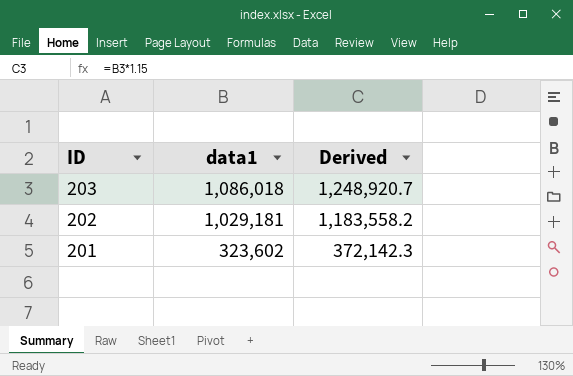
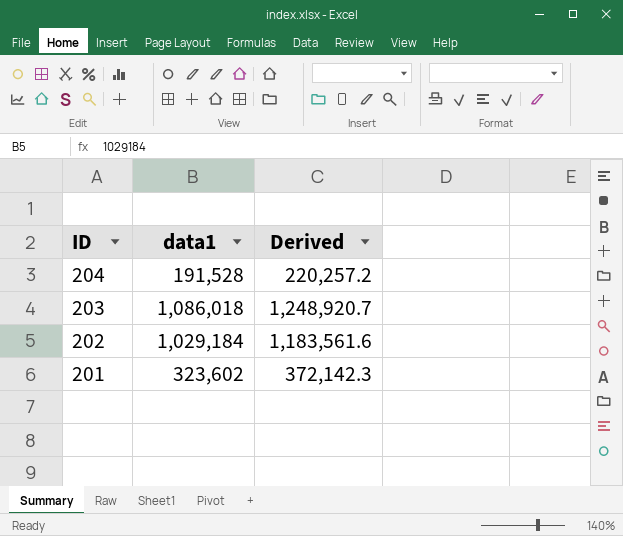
row 204: none -> 191,528 | 220,257.2
202 | data1: 1,029,181 -> 1,029,184
202 | Derived: 1,183,558.2 -> 1,183,561.6

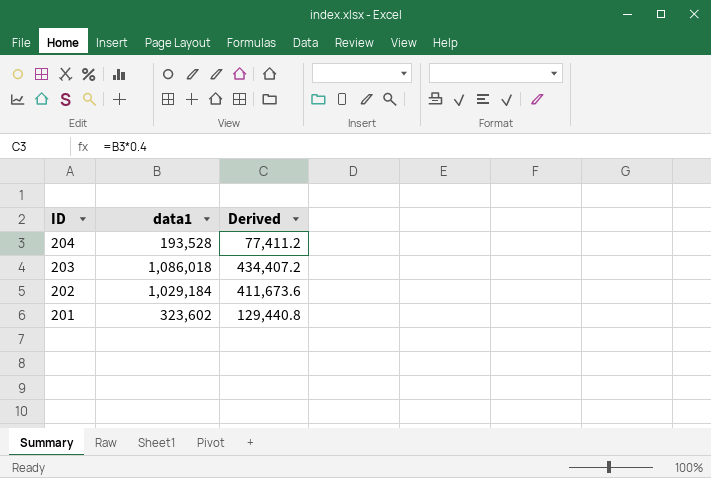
column Derived | formula: [data1] * 1.15 -> [data1] * 0.4
204 | data1: 191,528 -> 193,528

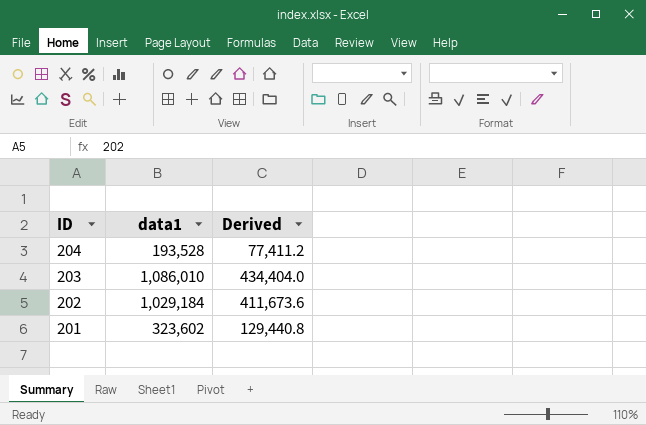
203 | data1: 1,086,018 -> 1,086,010
203 | Derived: 434,407.2 -> 434,404.0

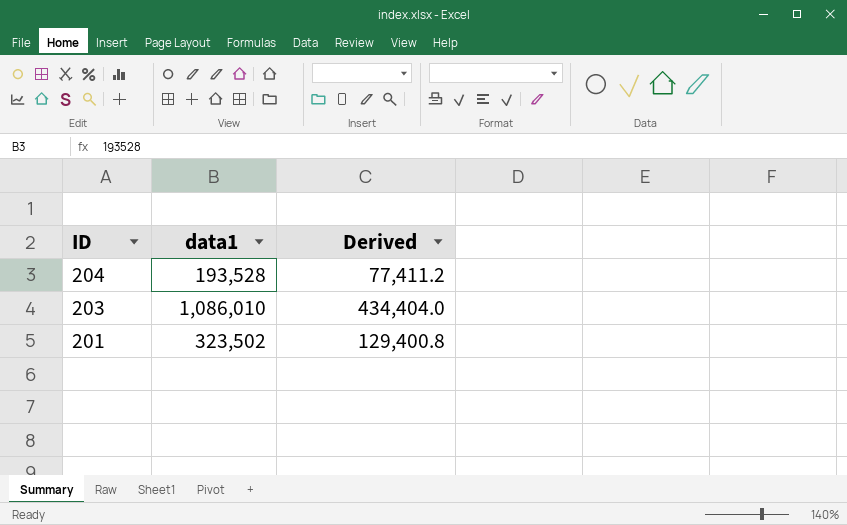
row 202: 1,029,184 | 411,673.6 -> none
201 | data1: 323,602 -> 323,502
201 | Derived: 129,440.8 -> 129,400.8

